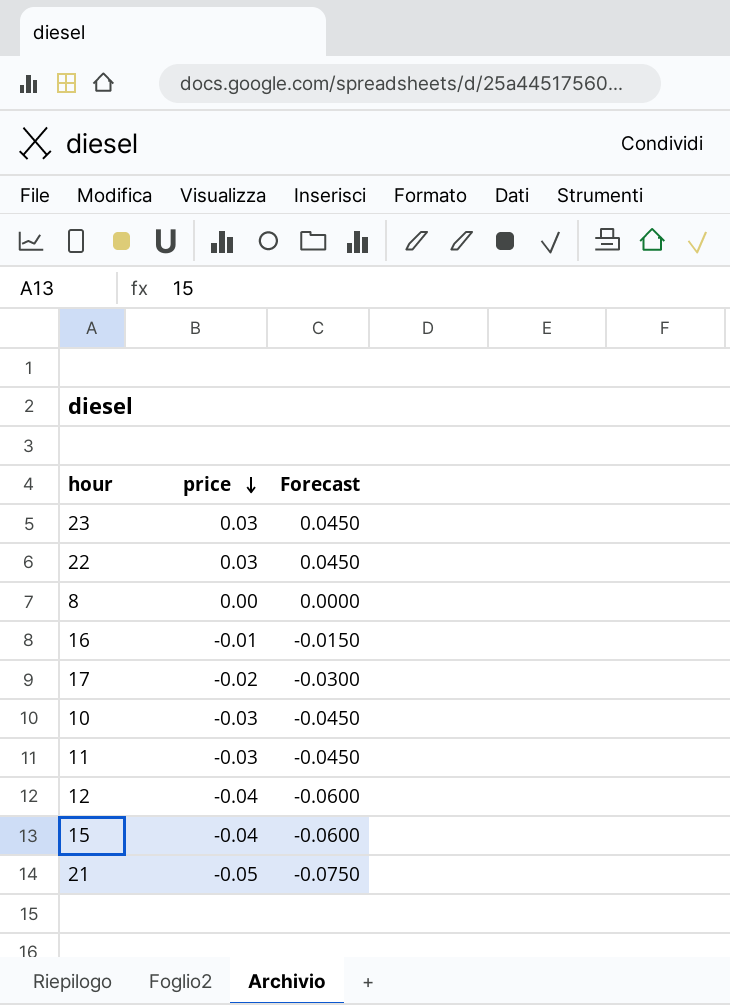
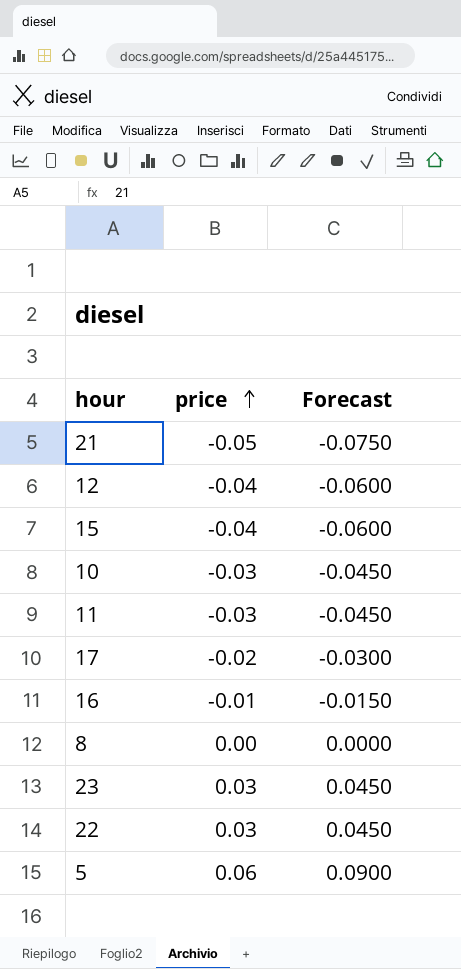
row order: price descending -> price ascending
row 5: none -> 0.06 | 0.0900

